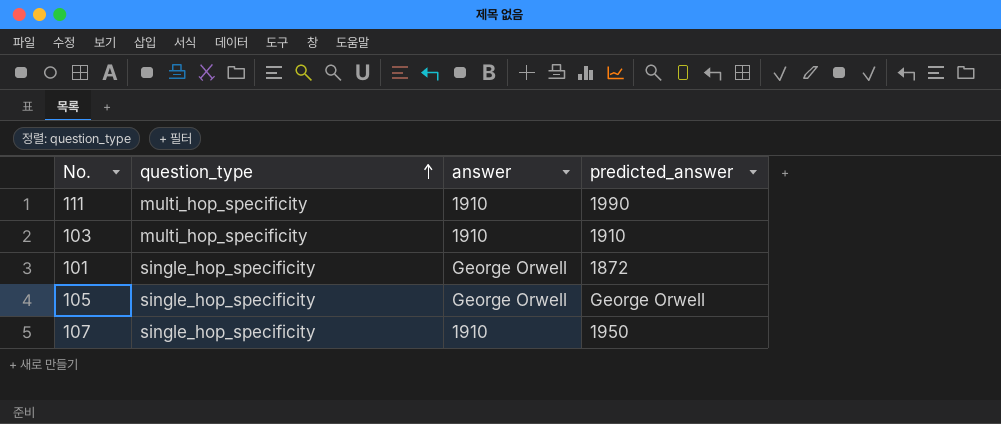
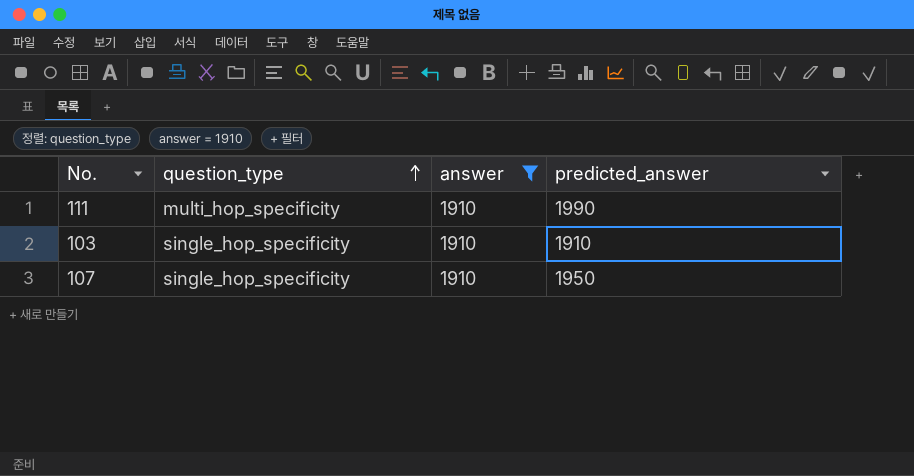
filter: none -> answer = 1910
103 | question_type: multi_hop_specificity -> single_hop_specificity

